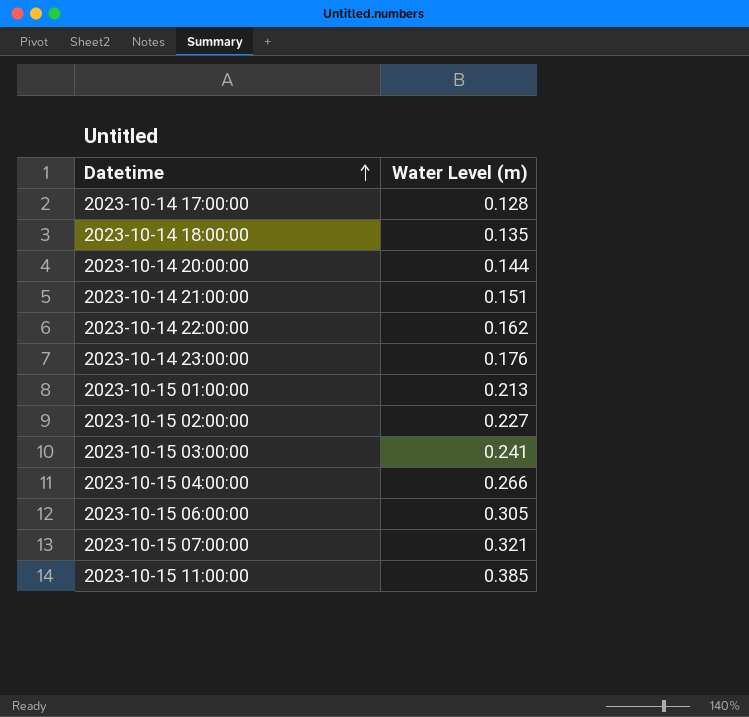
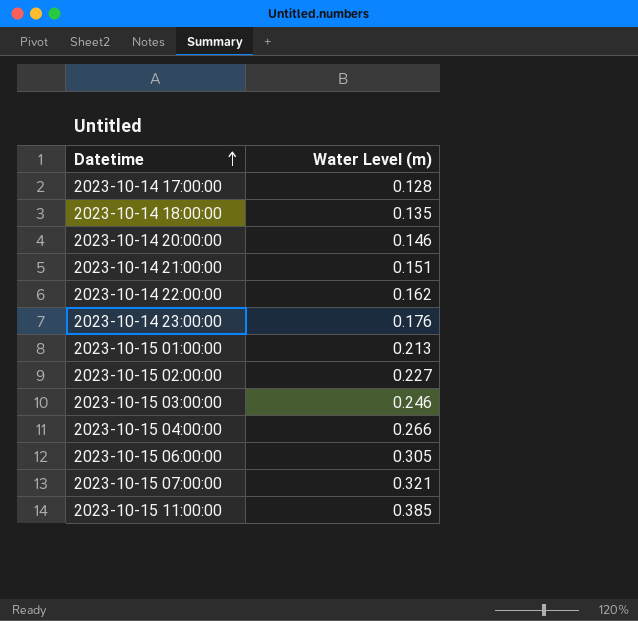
2023-10-14 20:00:00 | Water Level (m): 0.144 -> 0.146
2023-10-15 03:00:00 | Water Level (m): 0.241 -> 0.246

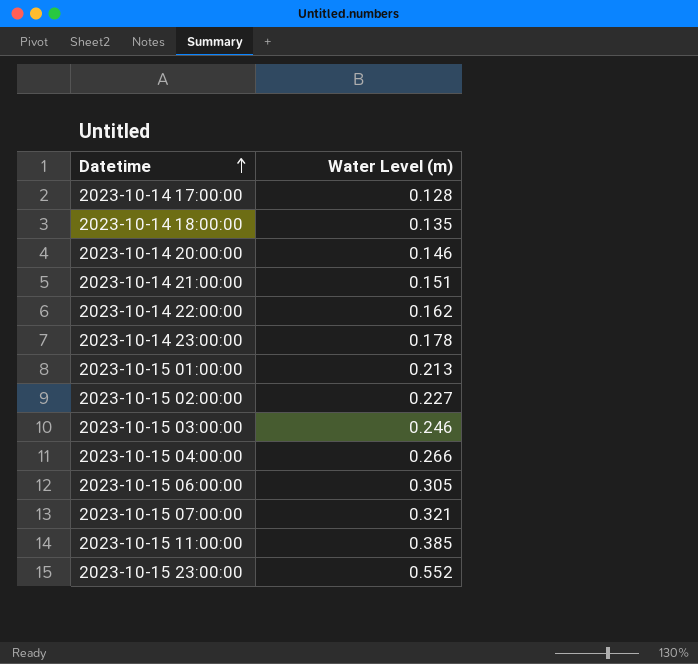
2023-10-14 23:00:00 | Water Level (m): 0.176 -> 0.178
row 2023-10-15 23:00:00: none -> 0.552

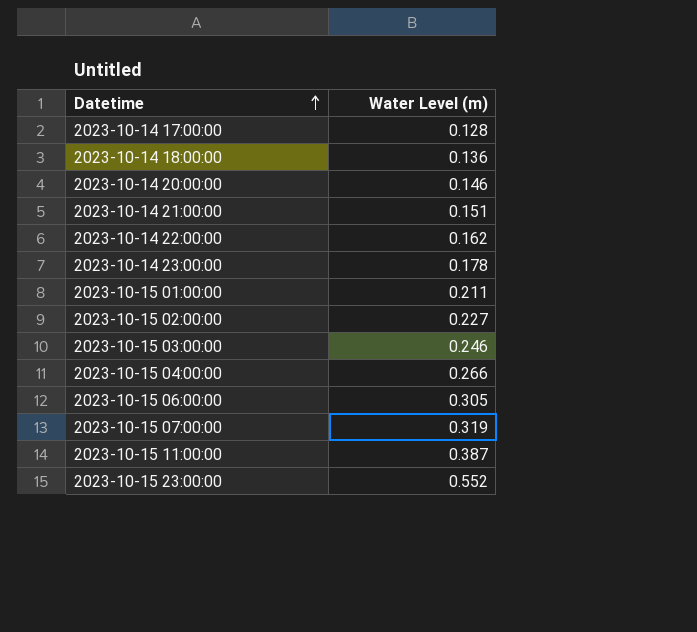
2023-10-14 18:00:00 | Water Level (m): 0.135 -> 0.136
2023-10-15 01:00:00 | Water Level (m): 0.213 -> 0.211
2023-10-15 07:00:00 | Water Level (m): 0.321 -> 0.319
2023-10-15 11:00:00 | Water Level (m): 0.385 -> 0.387

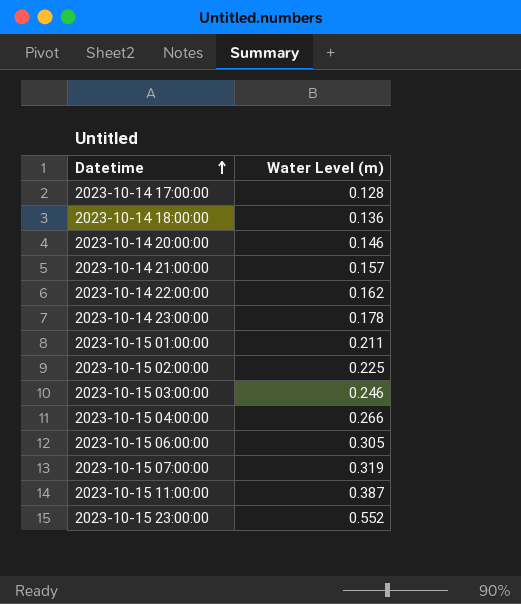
2023-10-14 21:00:00 | Water Level (m): 0.151 -> 0.157
2023-10-15 02:00:00 | Water Level (m): 0.227 -> 0.225

